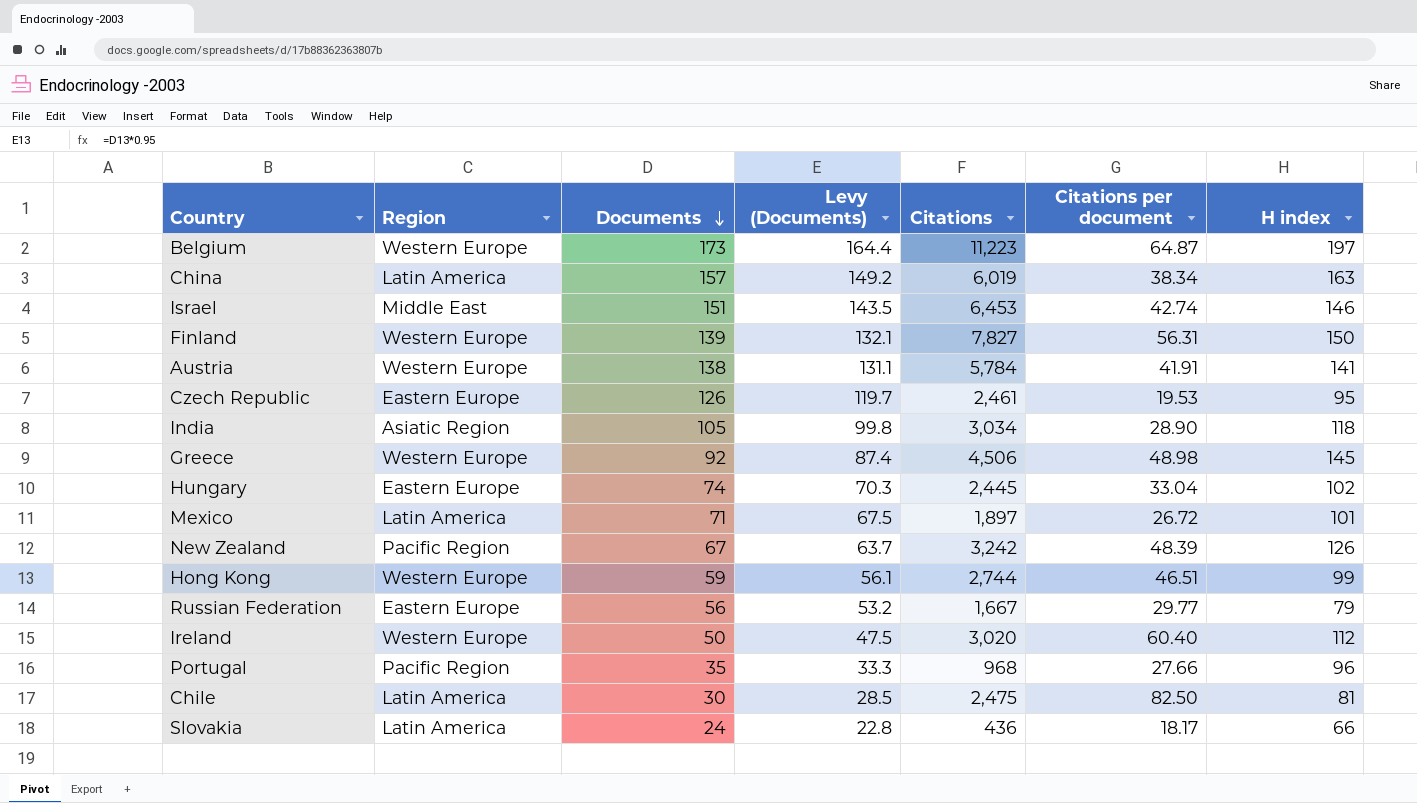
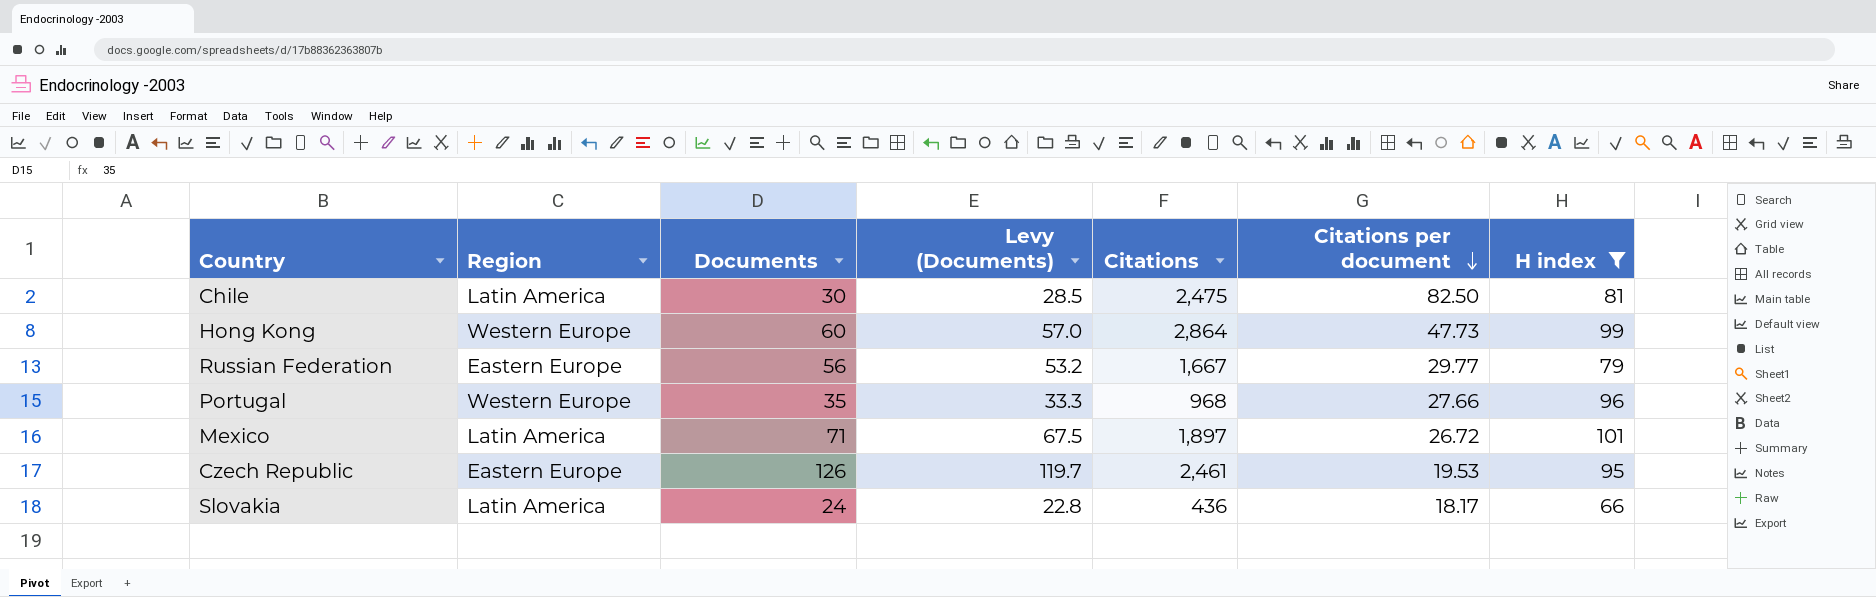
filter: none -> H index <= 101
row order: Documents descending -> Citations per document descending
Hong Kong | Documents: 59 -> 60
Hong Kong | Levy (Documents): 56.1 -> 57.0
Hong Kong | Citations: 2,744 -> 2,864
Hong Kong | Citations per document: 46.51 -> 47.73
Portugal | Region: Pacific Region -> Western Europe

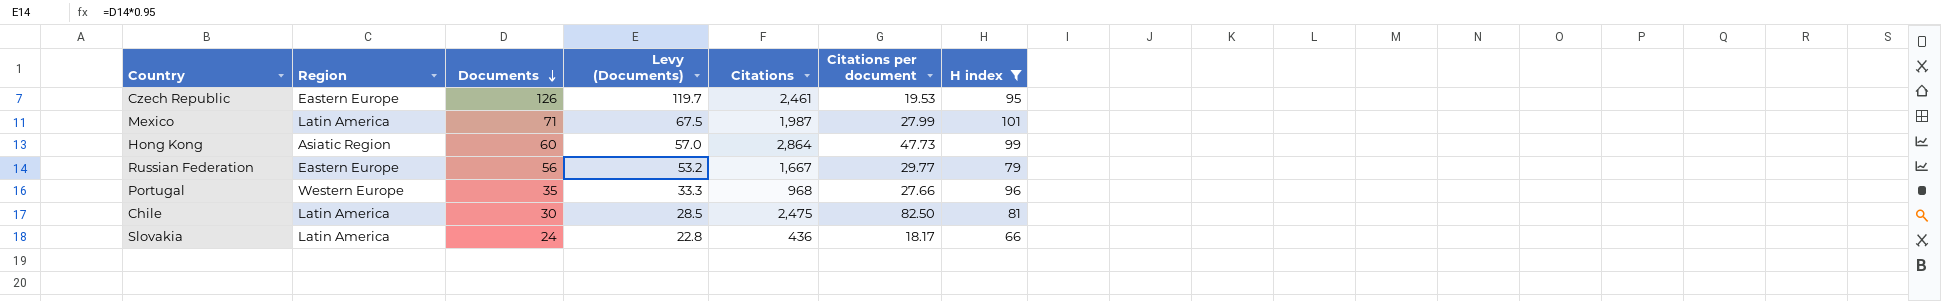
row order: Citations per document descending -> Documents descending
Mexico | Citations: 1,897 -> 1,987
Mexico | Citations per document: 26.72 -> 27.99
Hong Kong | Region: Western Europe -> Asiatic Region

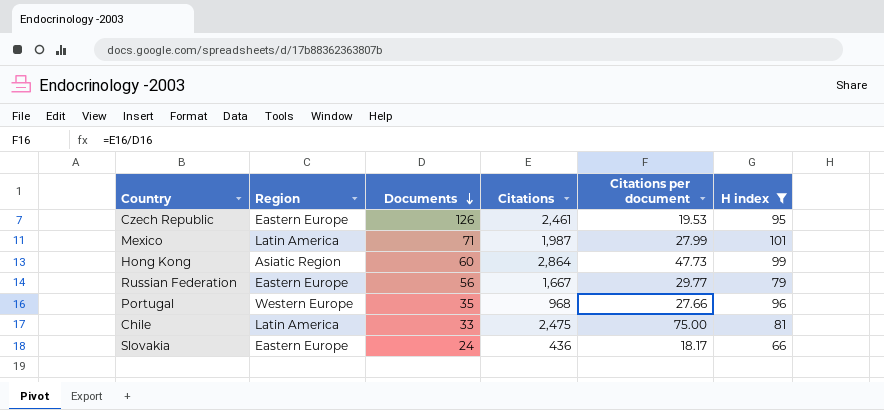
column Levy (Documents) | formula: [Documents] * 0.95 -> none
Chile | Documents: 30 -> 33
Chile | Citations per document: 82.50 -> 75.00
Slovakia | Region: Latin America -> Eastern Europe

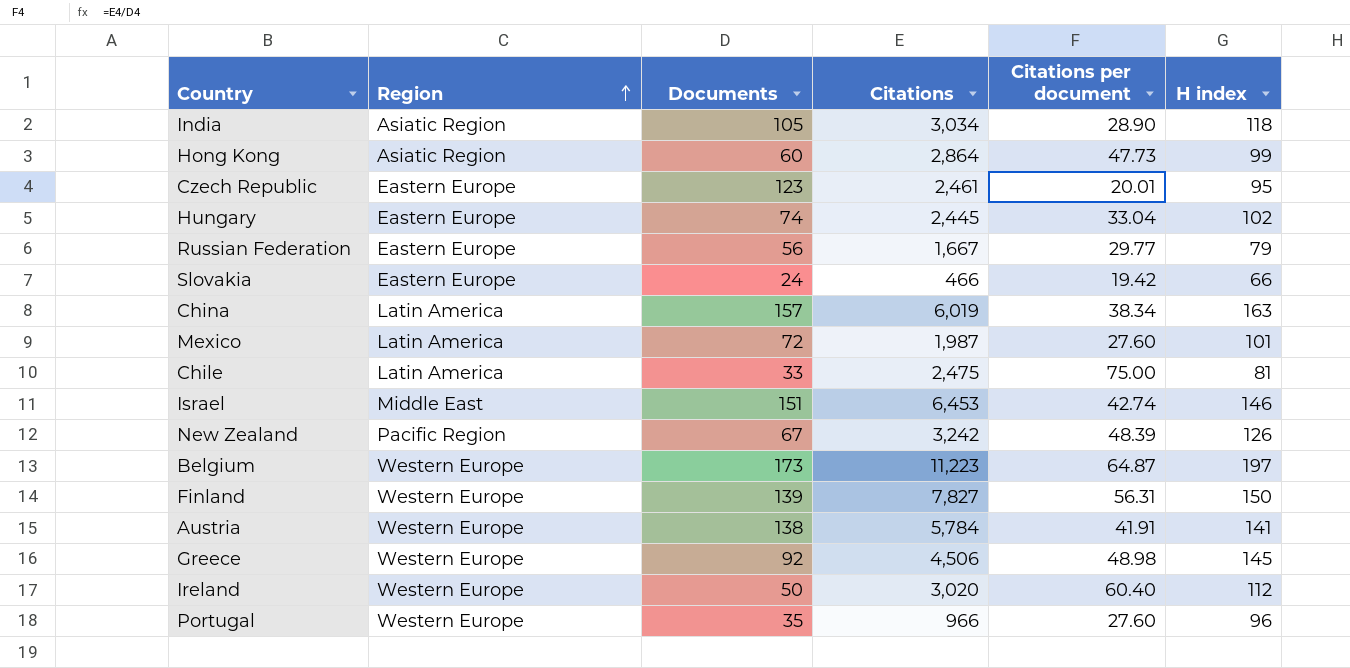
filter: H index <= 101 -> none
row order: Documents descending -> Region ascending
Czech Republic | Documents: 126 -> 123
Czech Republic | Citations per document: 19.53 -> 20.01
Slovakia | Citations: 436 -> 466
Slovakia | Citations per document: 18.17 -> 19.42
Mexico | Documents: 71 -> 72
Mexico | Citations per document: 27.99 -> 27.60
Portugal | Citations: 968 -> 966
Portugal | Citations per document: 27.66 -> 27.60

